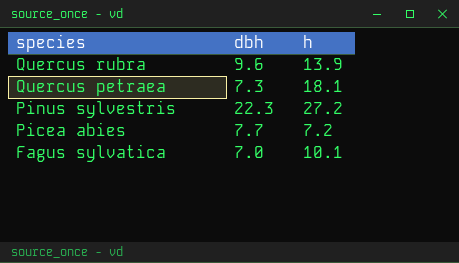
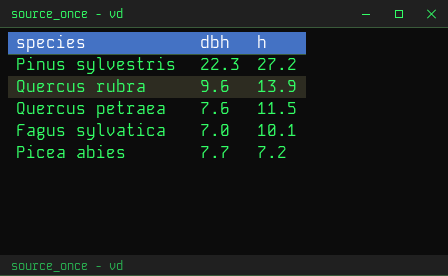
row order: species descending -> h descending
Quercus petraea | dbh: 7.3 -> 7.6
Quercus petraea | h: 18.1 -> 11.5

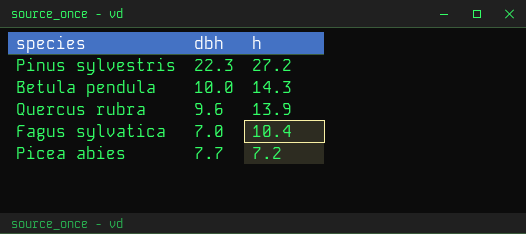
row Quercus petraea: 7.6 | 11.5 -> none
row Betula pendula: none -> 10.0 | 14.3
Fagus sylvatica | h: 10.1 -> 10.4

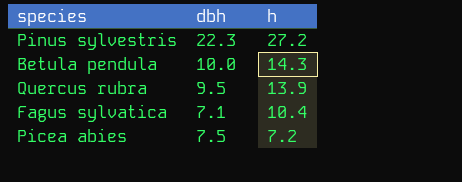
Quercus rubra | dbh: 9.6 -> 9.5
Fagus sylvatica | dbh: 7.0 -> 7.1
Picea abies | dbh: 7.7 -> 7.5

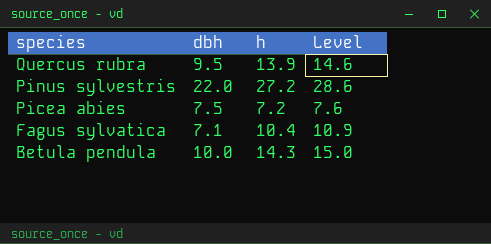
row order: h descending -> species descending
column Level | formula: none -> [h] * 1.05
Pinus sylvestris | dbh: 22.3 -> 22.0

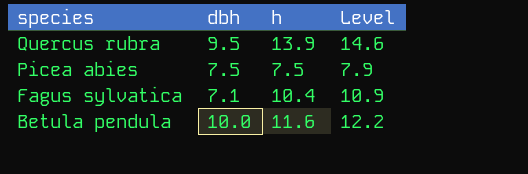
row Pinus sylvestris: 22.0 | 27.2 | 28.6 -> none
Picea abies | h: 7.2 -> 7.5
Picea abies | Level: 7.6 -> 7.9
Betula pendula | h: 14.3 -> 11.6
Betula pendula | Level: 15.0 -> 12.2

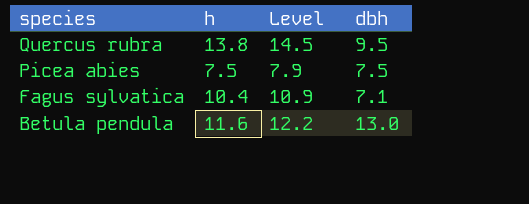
column dbh | position: 2 -> 4
Quercus rubra | h: 13.9 -> 13.8
Quercus rubra | Level: 14.6 -> 14.5
Betula pendula | dbh: 10.0 -> 13.0

